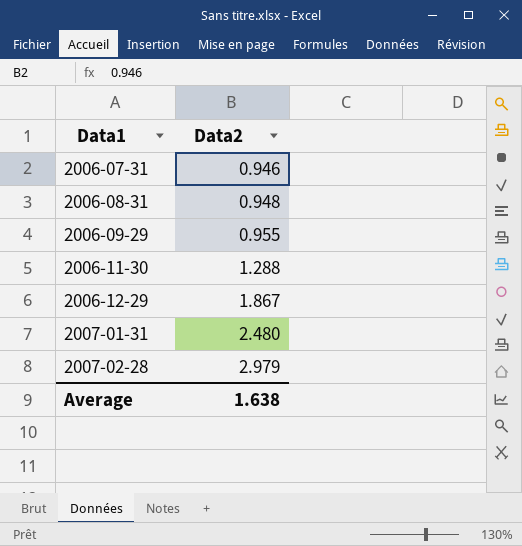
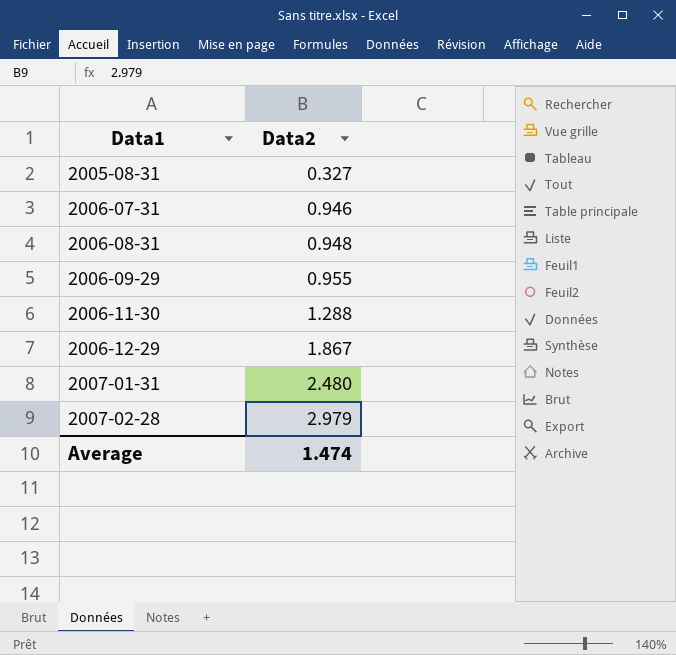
row 2005-08-31: none -> 0.327
Average | Data2: 1.638 -> 1.474

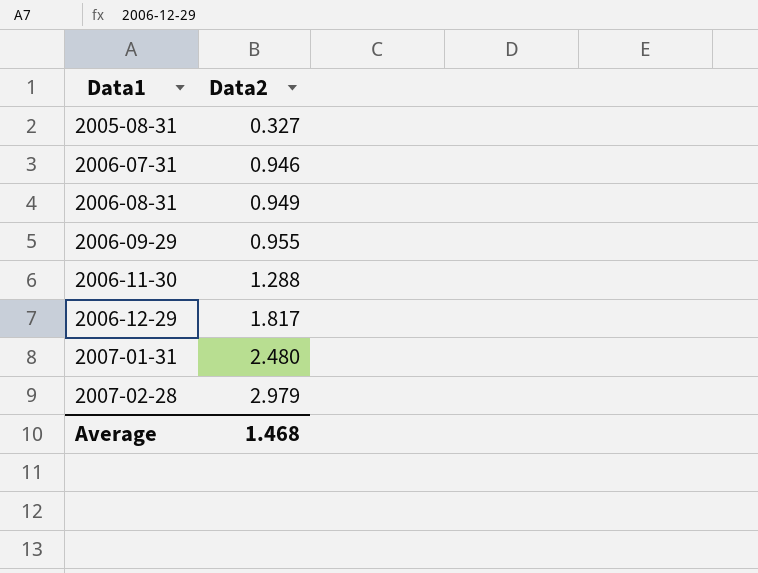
2006-08-31 | Data2: 0.948 -> 0.949
2006-12-29 | Data2: 1.867 -> 1.817
Average | Data2: 1.474 -> 1.468

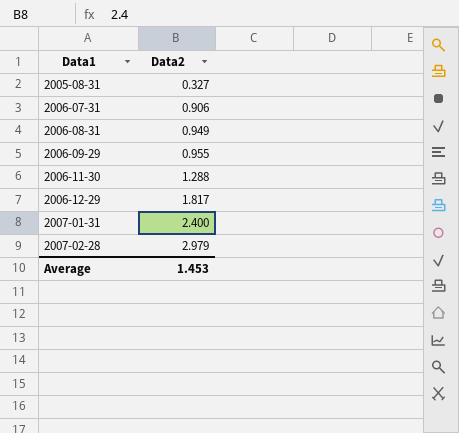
2006-07-31 | Data2: 0.946 -> 0.906
2007-01-31 | Data2: 2.480 -> 2.400
Average | Data2: 1.468 -> 1.453

